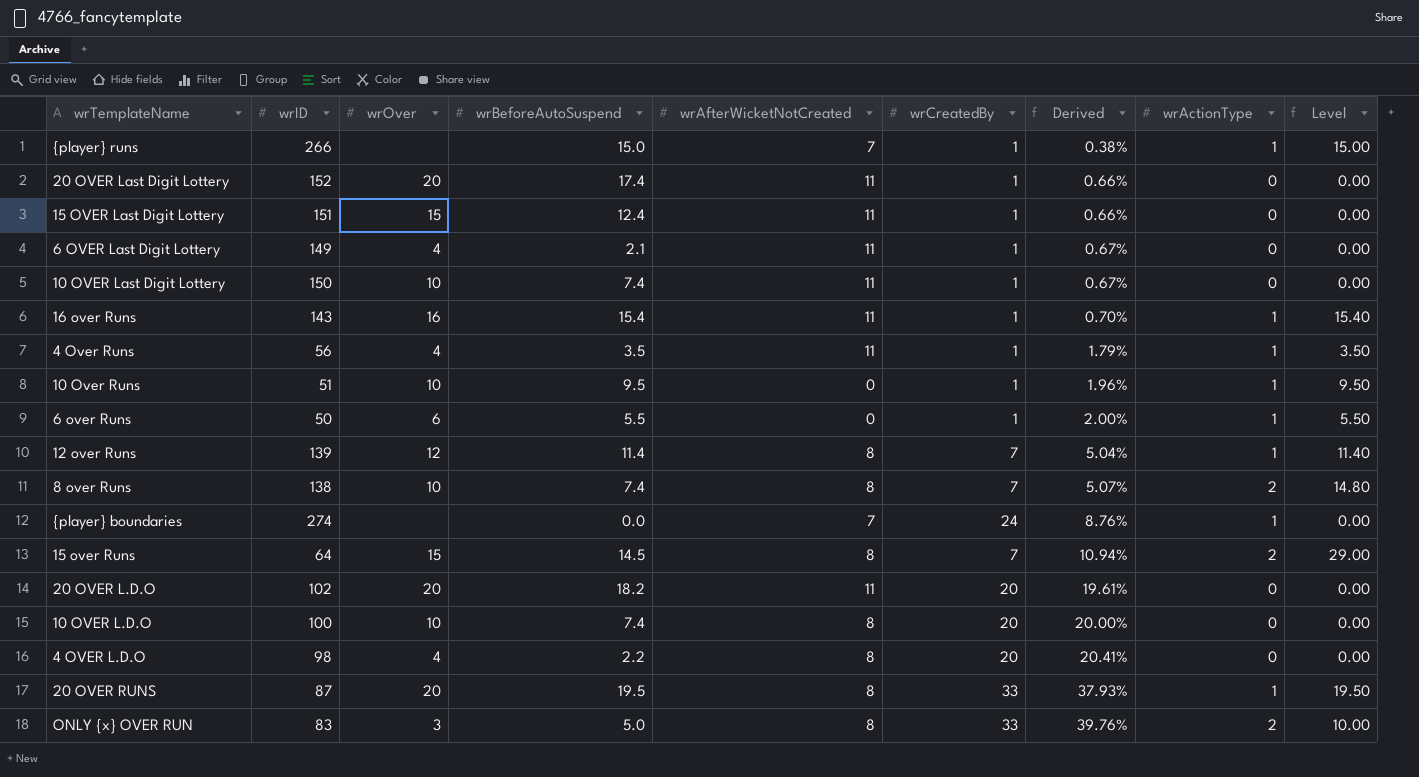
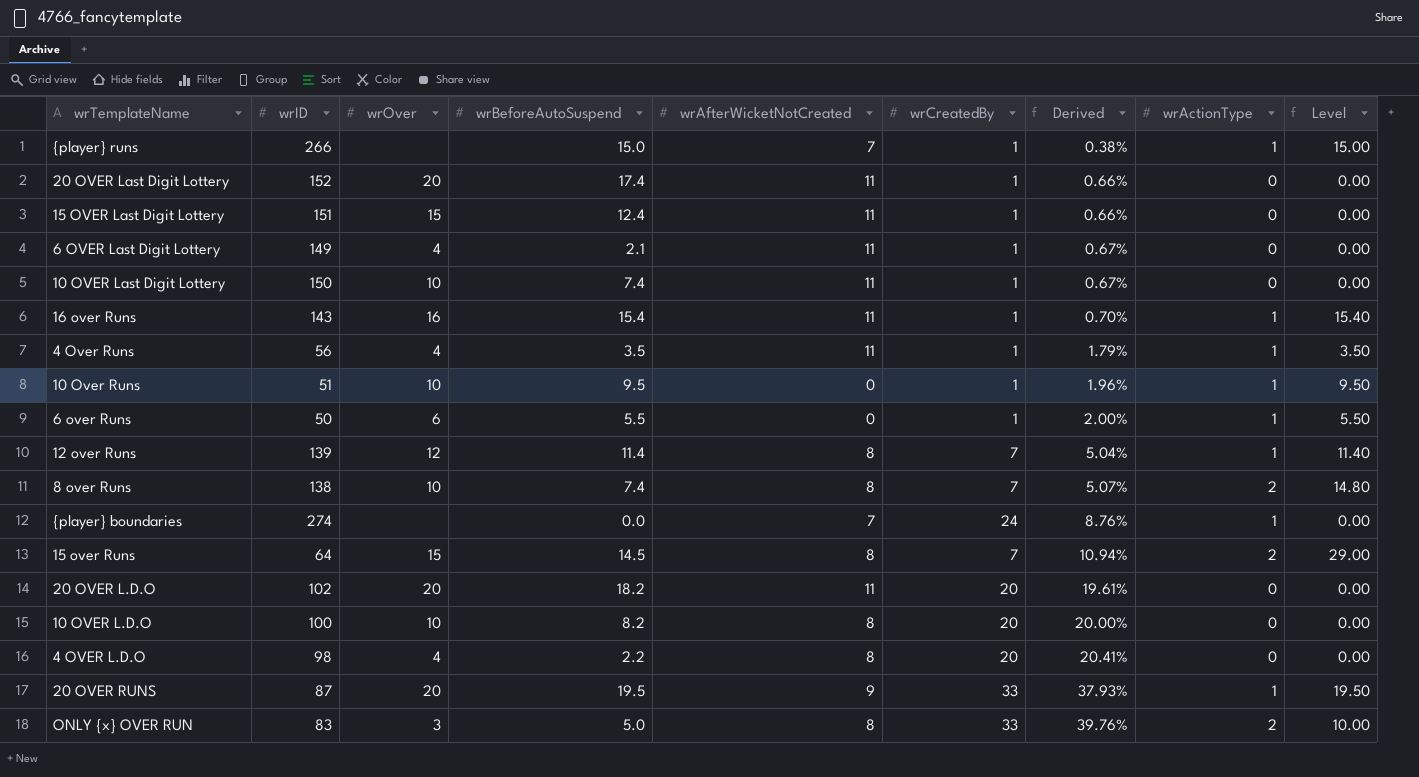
10 OVER L.D.O | wrBeforeAutoSuspend: 7.4 -> 8.2
20 OVER RUNS | wrAfterWicketNotCreated: 8 -> 9

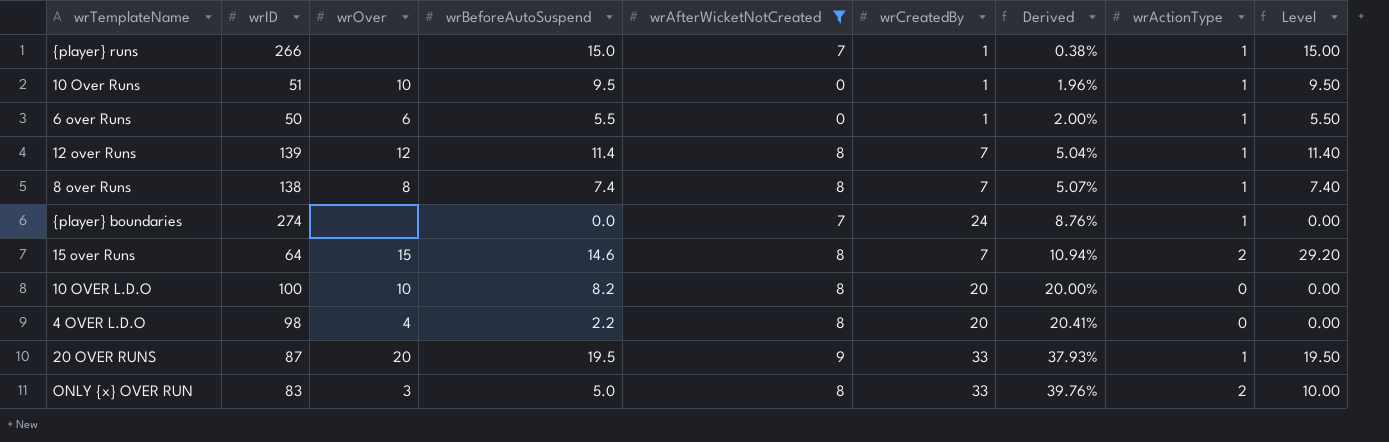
filter: none -> wrAfterWicketNotCreated != 11
8 over Runs | wrOver: 10 -> 8
8 over Runs | wrActionType: 2 -> 1
8 over Runs | Level: 14.80 -> 7.40
15 over Runs | wrBeforeAutoSuspend: 14.5 -> 14.6
15 over Runs | Level: 29.00 -> 29.20

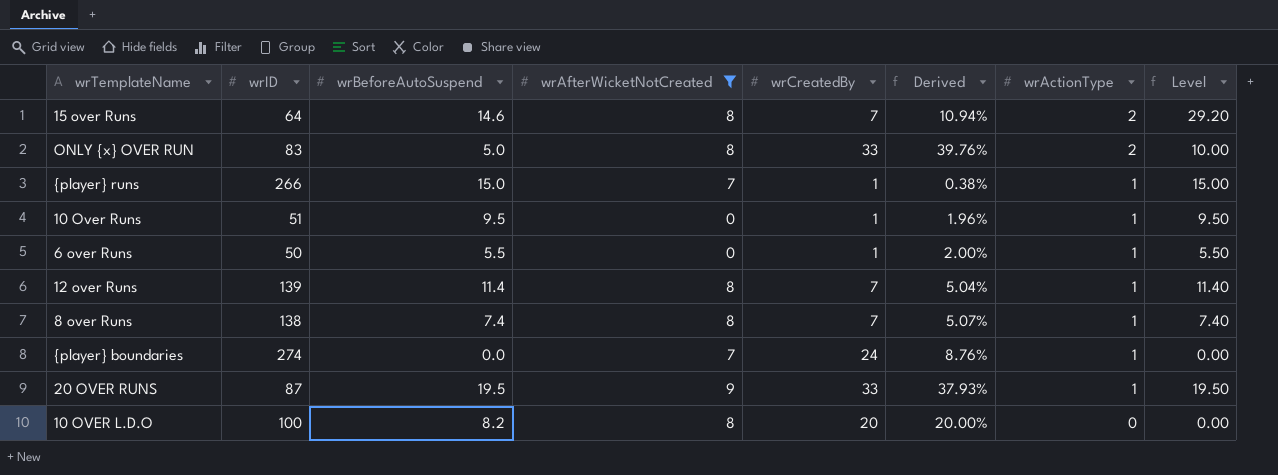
row order: Derived ascending -> wrActionType descending
column wrOver | position: 3 -> none
row 4 OVER L.D.O: 98 | 4 | 2.2 | 8 | 20 | 20.41% | 0 | 0.00 -> none

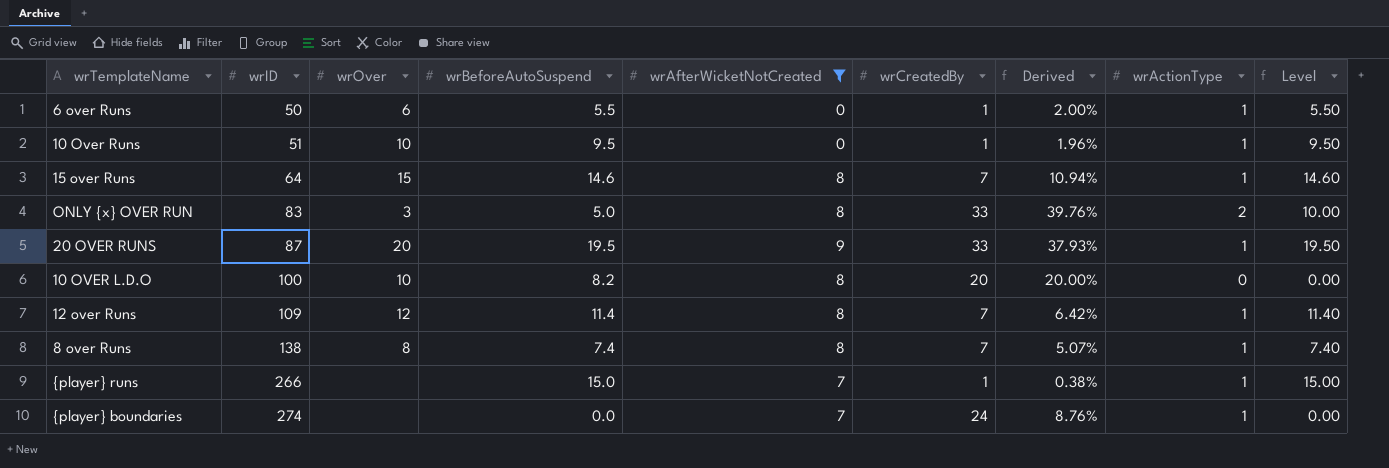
row order: wrActionType descending -> wrID ascending
column wrOver | position: none -> 3
15 over Runs | wrActionType: 2 -> 1
15 over Runs | Level: 29.20 -> 14.60
12 over Runs | wrID: 139 -> 109
12 over Runs | Derived: 5.04% -> 6.42%

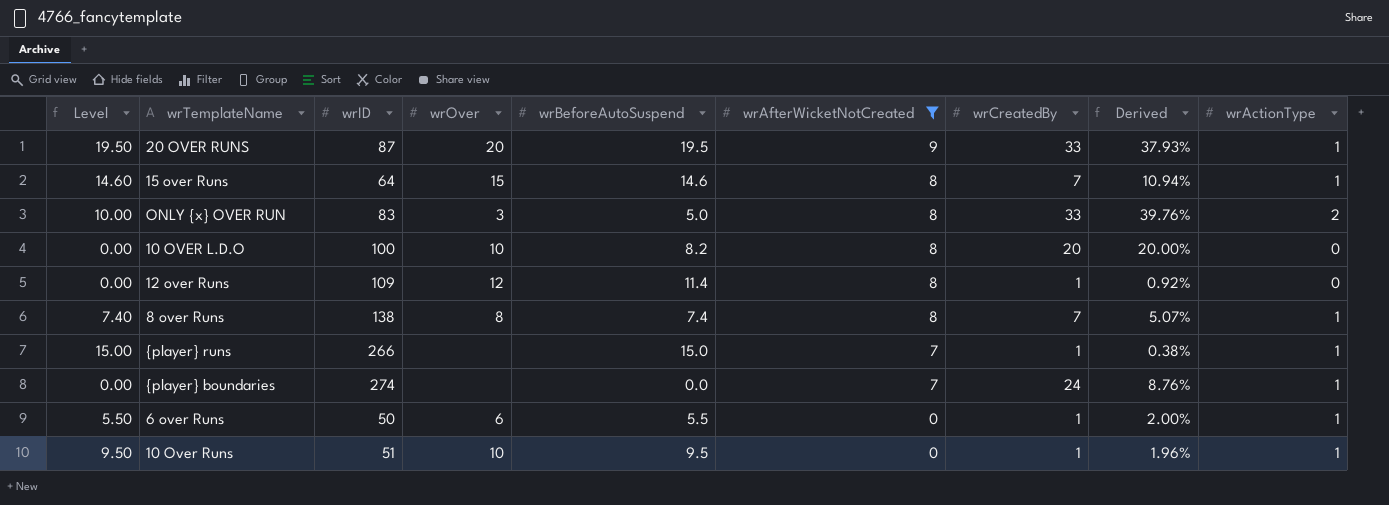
row order: wrID ascending -> wrAfterWicketNotCreated descending
column Level | position: 9 -> 1
12 over Runs | Level: 11.40 -> 0.00
12 over Runs | wrCreatedBy: 7 -> 1
12 over Runs | Derived: 6.42% -> 0.92%
12 over Runs | wrActionType: 1 -> 0

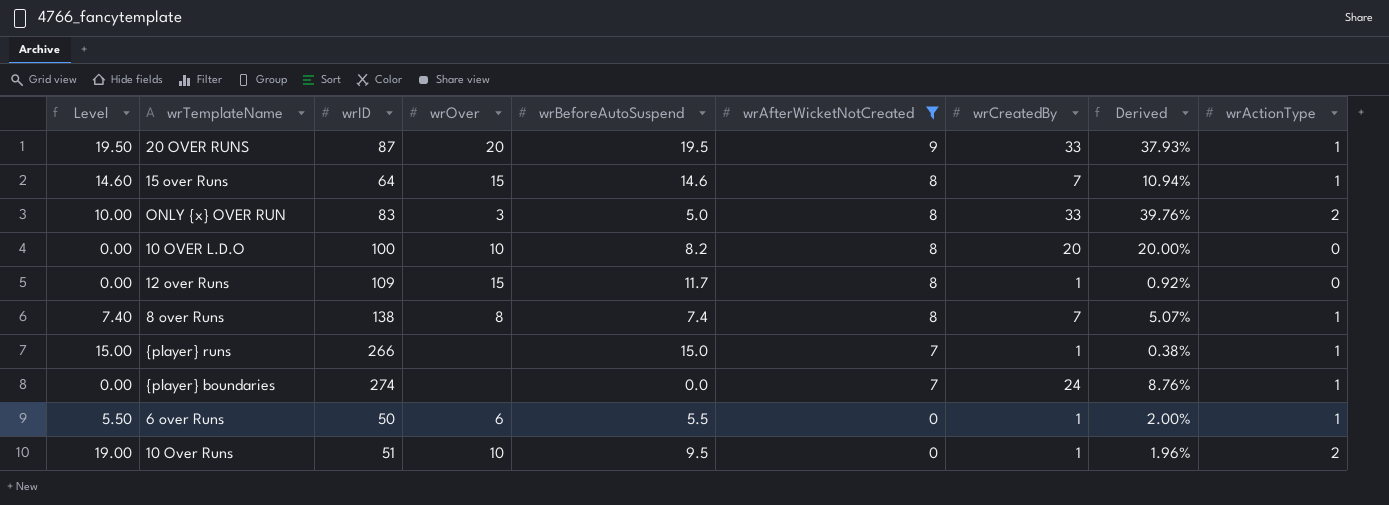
12 over Runs | wrOver: 12 -> 15
12 over Runs | wrBeforeAutoSuspend: 11.4 -> 11.7
10 Over Runs | Level: 9.50 -> 19.00
10 Over Runs | wrActionType: 1 -> 2

